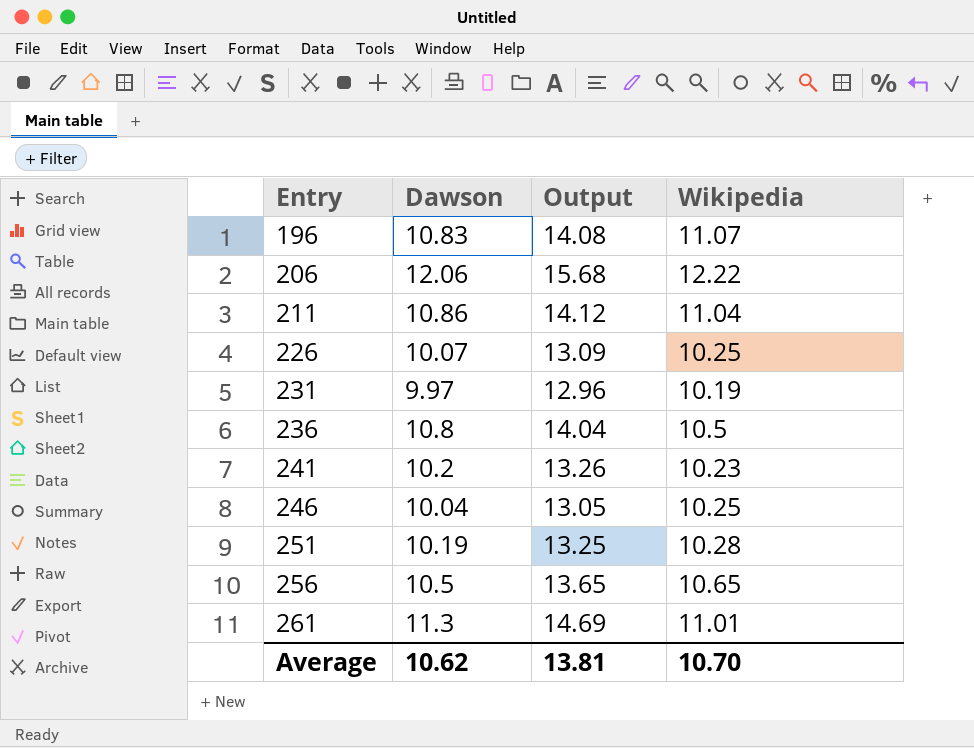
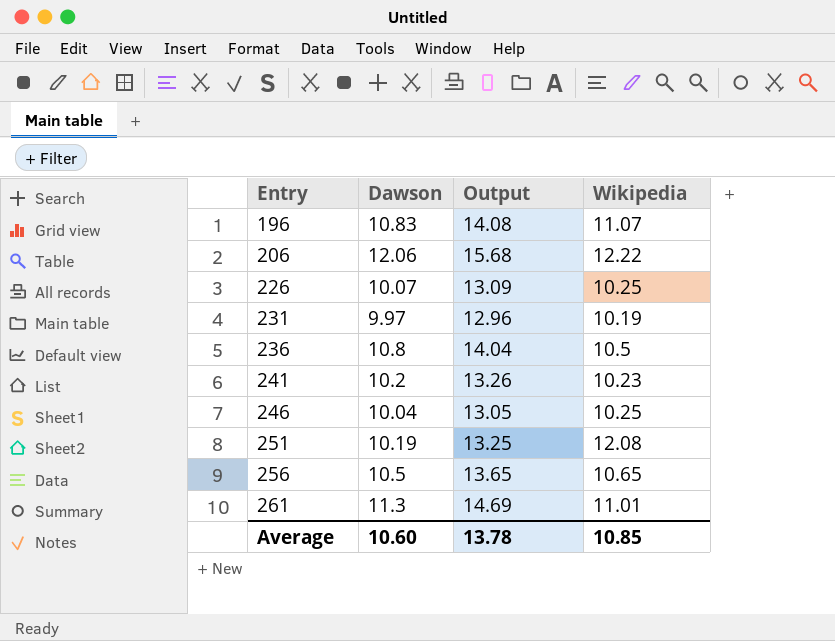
row 211: 10.86 | 14.12 | 11.04 -> none
251 | Wikipedia: 10.28 -> 12.08
Average | Dawson: 10.62 -> 10.60
Average | Output: 13.81 -> 13.78
Average | Wikipedia: 10.70 -> 10.85

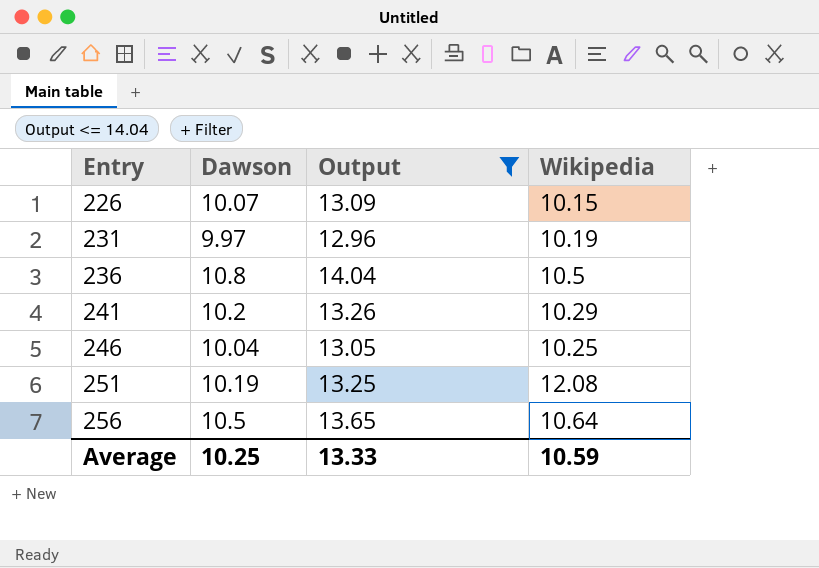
filter: none -> Output <= 14.04
226 | Wikipedia: 10.25 -> 10.15
241 | Wikipedia: 10.23 -> 10.29
256 | Wikipedia: 10.65 -> 10.64
Average | Dawson: 10.60 -> 10.25
Average | Output: 13.78 -> 13.33
Average | Wikipedia: 10.85 -> 10.59

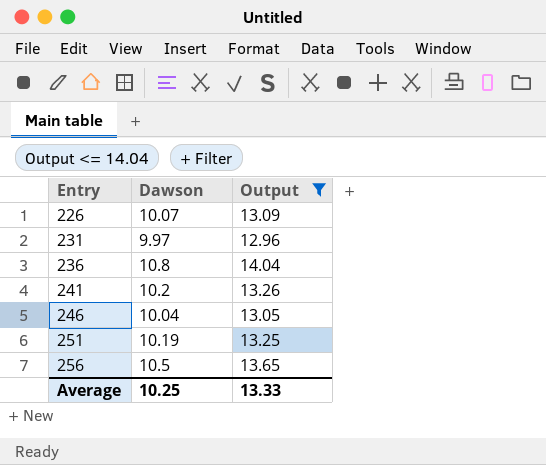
column Wikipedia | position: 4 -> none

